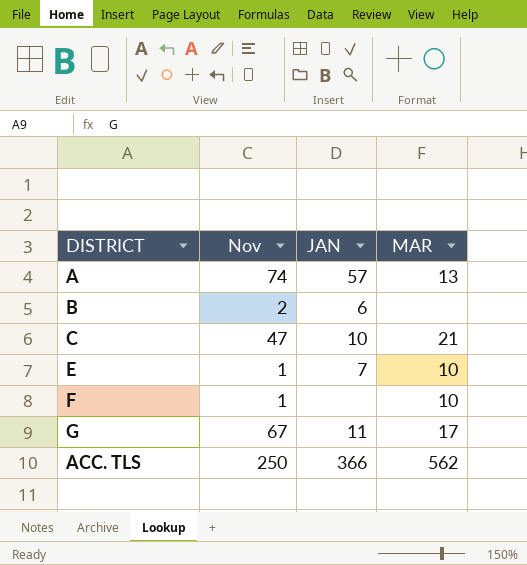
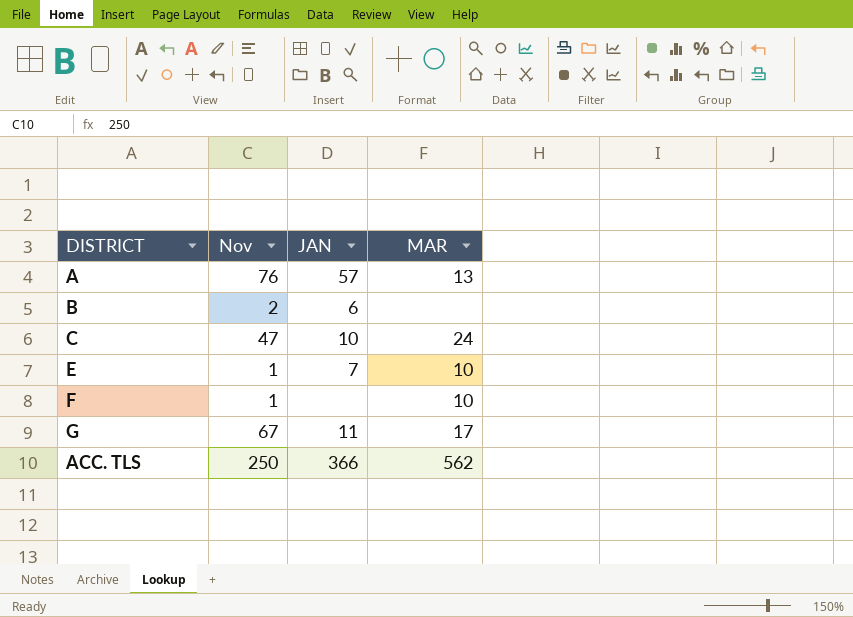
A | Nov: 74 -> 76
C | MAR: 21 -> 24

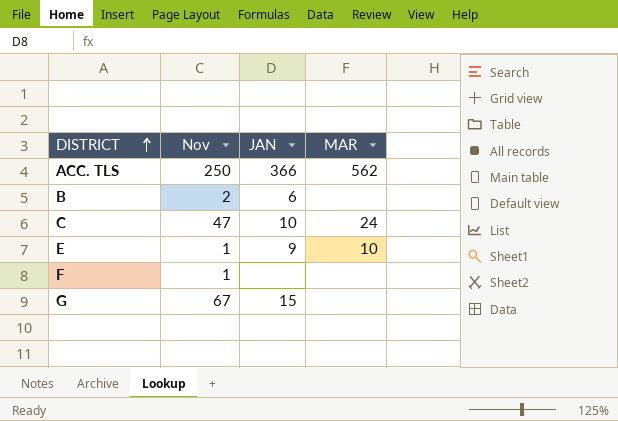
row order: none -> DISTRICT ascending
row A: 76 | 57 | 13 -> none
E | JAN: 7 -> 9
F | MAR: 10 -> none
G | JAN: 11 -> 15
G | MAR: 17 -> none

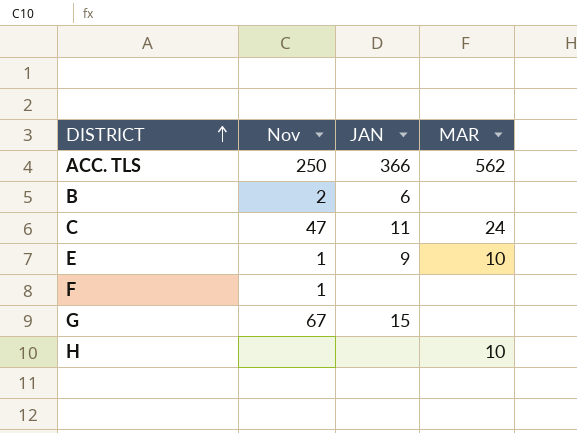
C | JAN: 10 -> 11
row H: none -> none | none | 10

